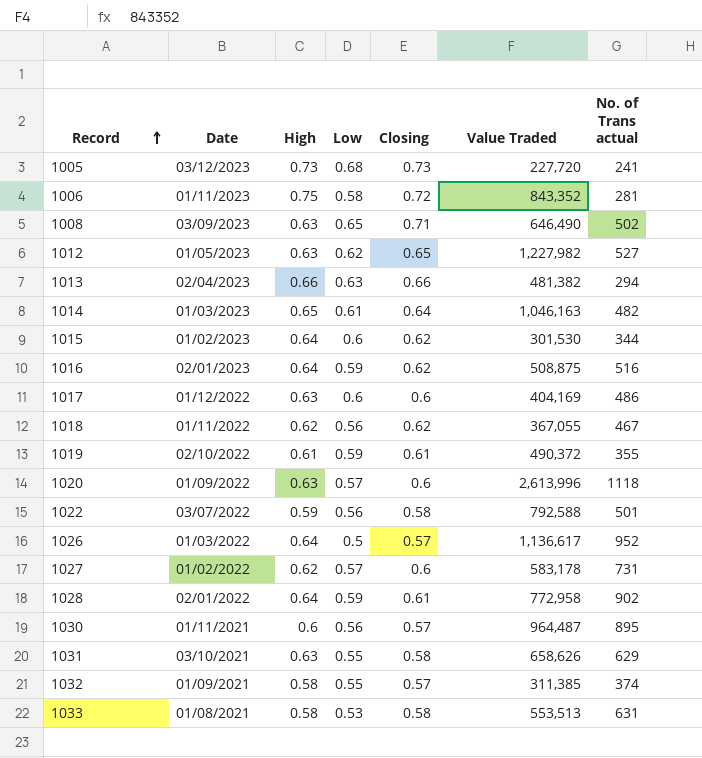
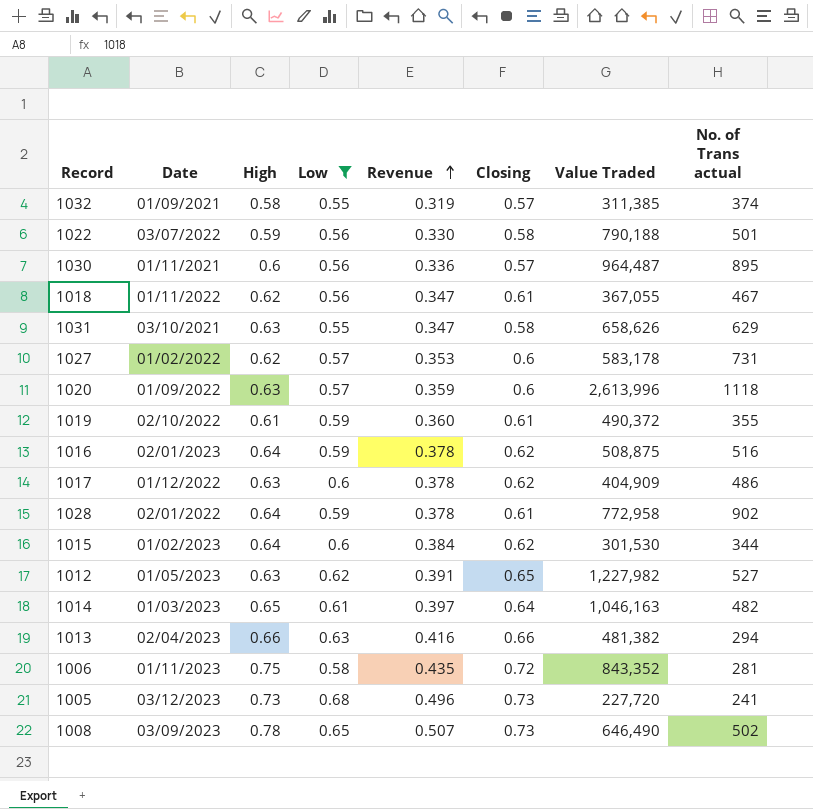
filter: none -> Low >= 0.55
row order: Record ascending -> Revenue ascending
column Revenue | formula: none -> [High] * [Low]
1022 | Value Traded: 792,588 -> 790,188
1018 | Closing: 0.62 -> 0.61
1017 | Closing: 0.6 -> 0.62
1017 | Value Traded: 404,169 -> 404,909
1008 | High: 0.63 -> 0.78
1008 | Closing: 0.71 -> 0.73

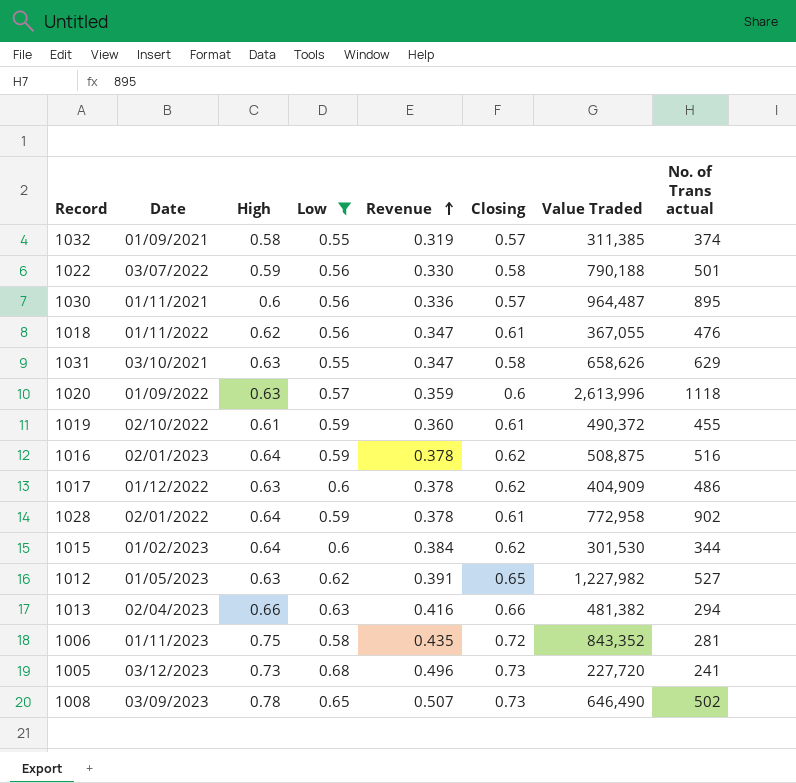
row 1027: 01/02/2022 | 0.62 | 0.57 | 0.353 | 0.6 | 583,178 | 731 -> none
row 1014: 01/03/2023 | 0.65 | 0.61 | 0.397 | 0.64 | 1,046,163 | 482 -> none
1018 | No. of Trans actual: 467 -> 476
1019 | No. of Trans actual: 355 -> 455

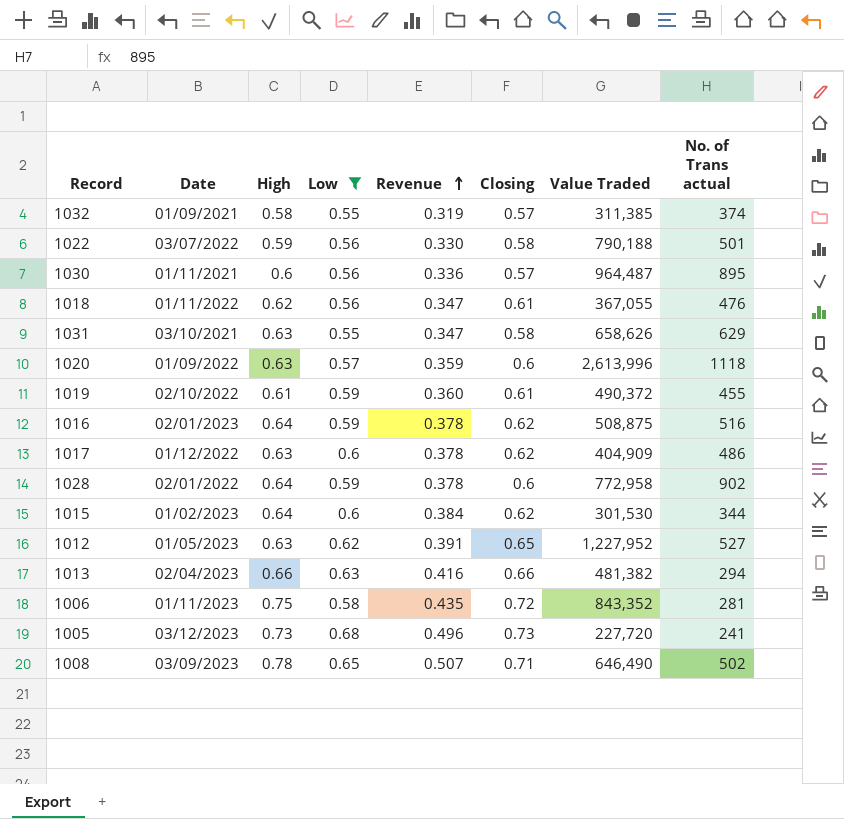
1028 | Closing: 0.61 -> 0.6
1012 | Value Traded: 1,227,982 -> 1,227,952
1008 | Closing: 0.73 -> 0.71

